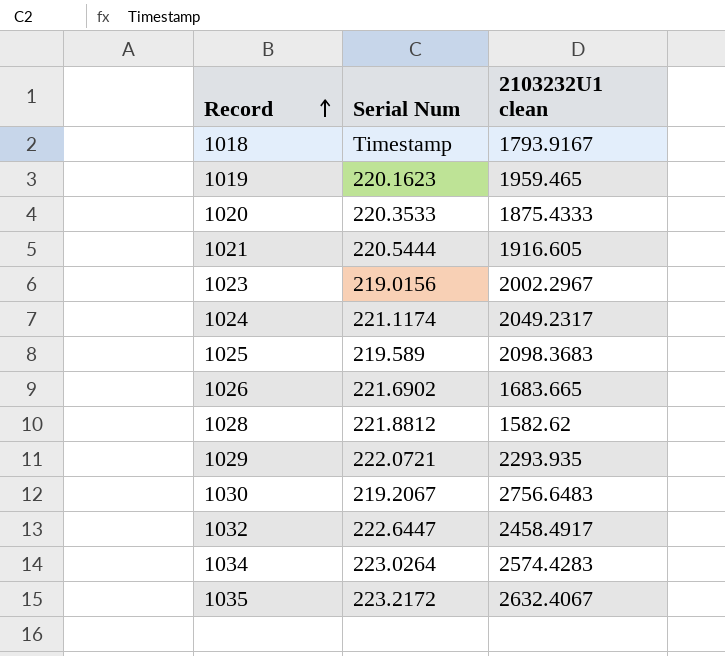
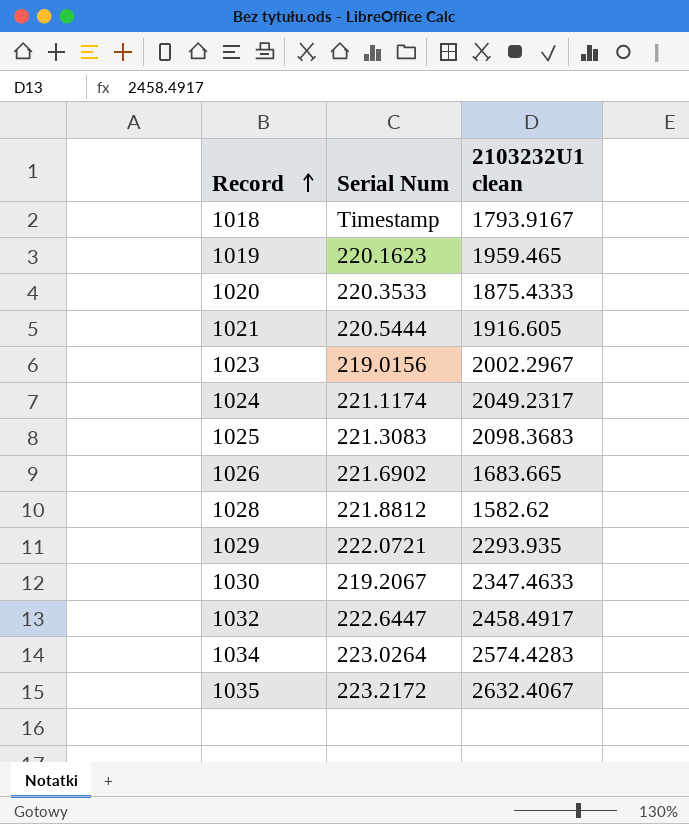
1025 | Serial Num: 219.589 -> 221.3083
1030 | 2103232U1 clean: 2756.6483 -> 2347.4633

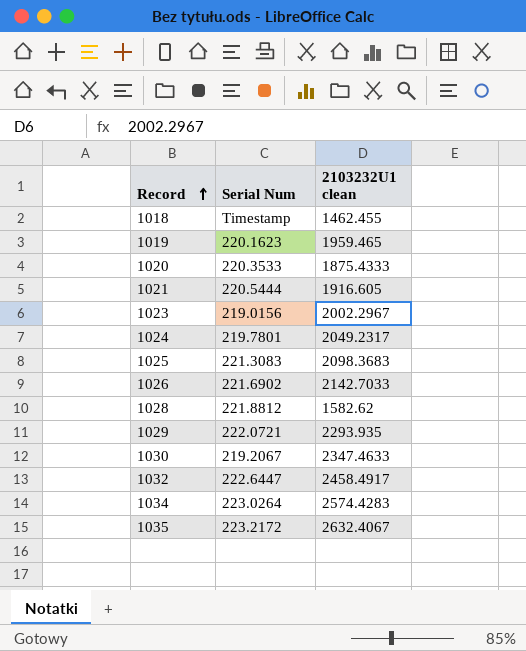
1018 | 2103232U1 clean: 1793.9167 -> 1462.455
1024 | Serial Num: 221.1174 -> 219.7801
1026 | 2103232U1 clean: 1683.665 -> 2142.7033

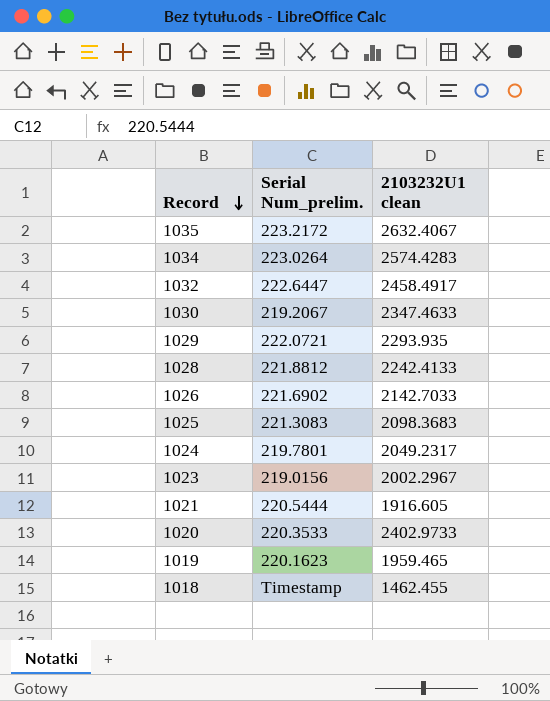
row order: Record ascending -> Record descending
column name: Serial Num -> Serial Num_prelim.
1028 | 2103232U1 clean: 1582.62 -> 2242.4133
1020 | 2103232U1 clean: 1875.4333 -> 2402.9733

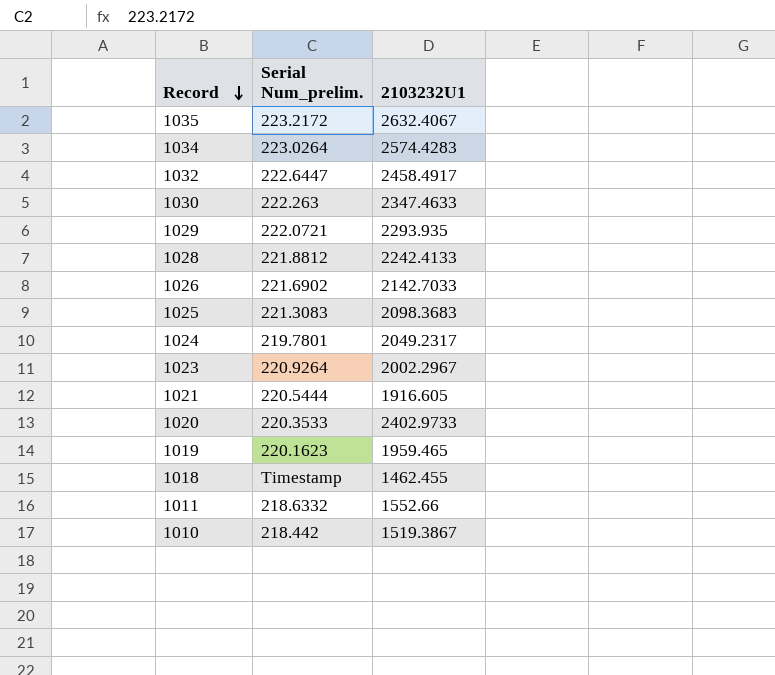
column name: 2103232U1 clean -> 2103232U1
1030 | Serial Num_prelim.: 219.2067 -> 222.263
1023 | Serial Num_prelim.: 219.0156 -> 220.9264
row 1011: none -> 218.6332 | 1552.66
row 1010: none -> 218.442 | 1519.3867

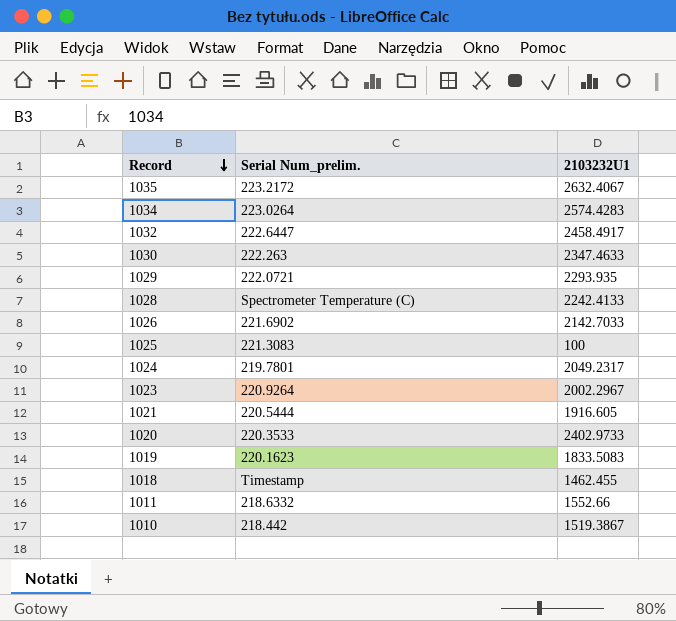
1028 | Serial Num_prelim.: 221.8812 -> Spectrometer Temperature (C)
1025 | 2103232U1: 2098.3683 -> 100
1019 | 2103232U1: 1959.465 -> 1833.5083

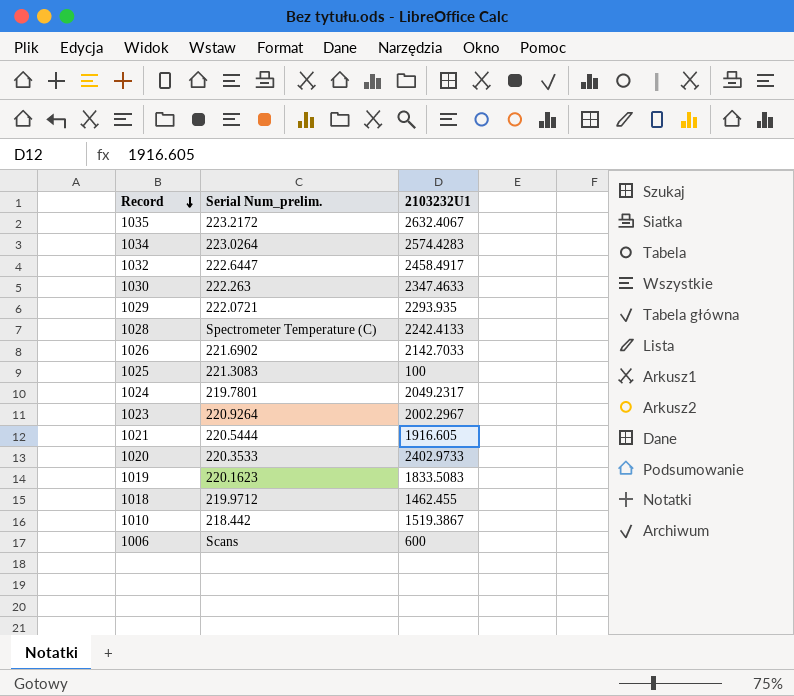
row 1011: 218.6332 | 1552.66 -> none
1018 | Serial Num_prelim.: Timestamp -> 219.9712
row 1006: none -> Scans | 600

